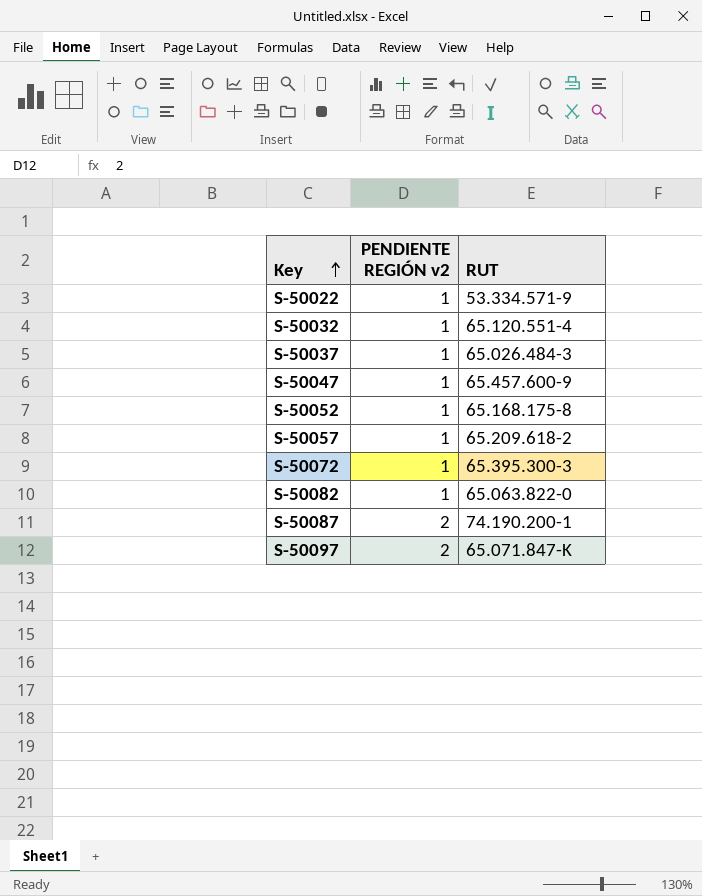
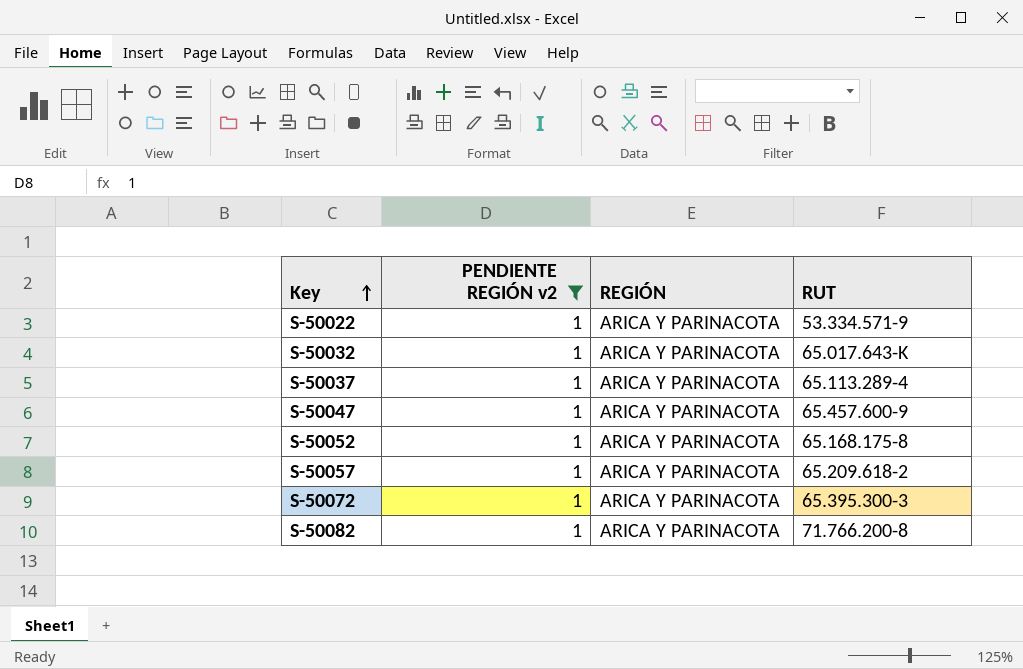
filter: none -> PENDIENTE REGIÓN v2 = 1
column REGIÓN | position: none -> 3
S-50032 | RUT: 65.120.551-4 -> 65.017.643-K
S-50037 | RUT: 65.026.484-3 -> 65.113.289-4
S-50082 | RUT: 65.063.822-0 -> 71.766.200-8

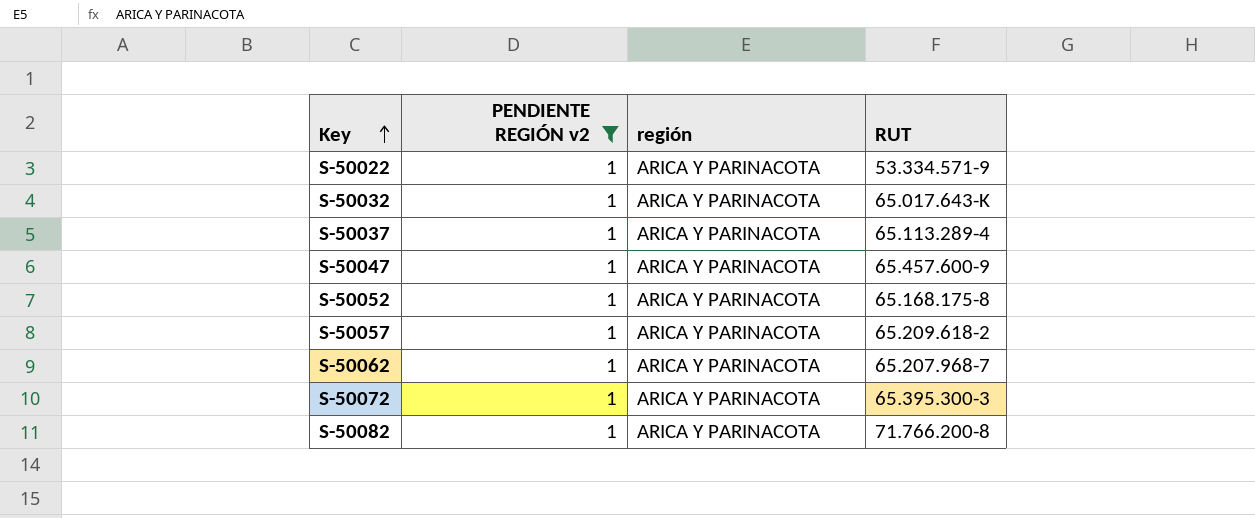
column name: REGIÓN -> región
row S-50062: none -> 1 | ARICA Y PARINACOTA | 65.207.968-7

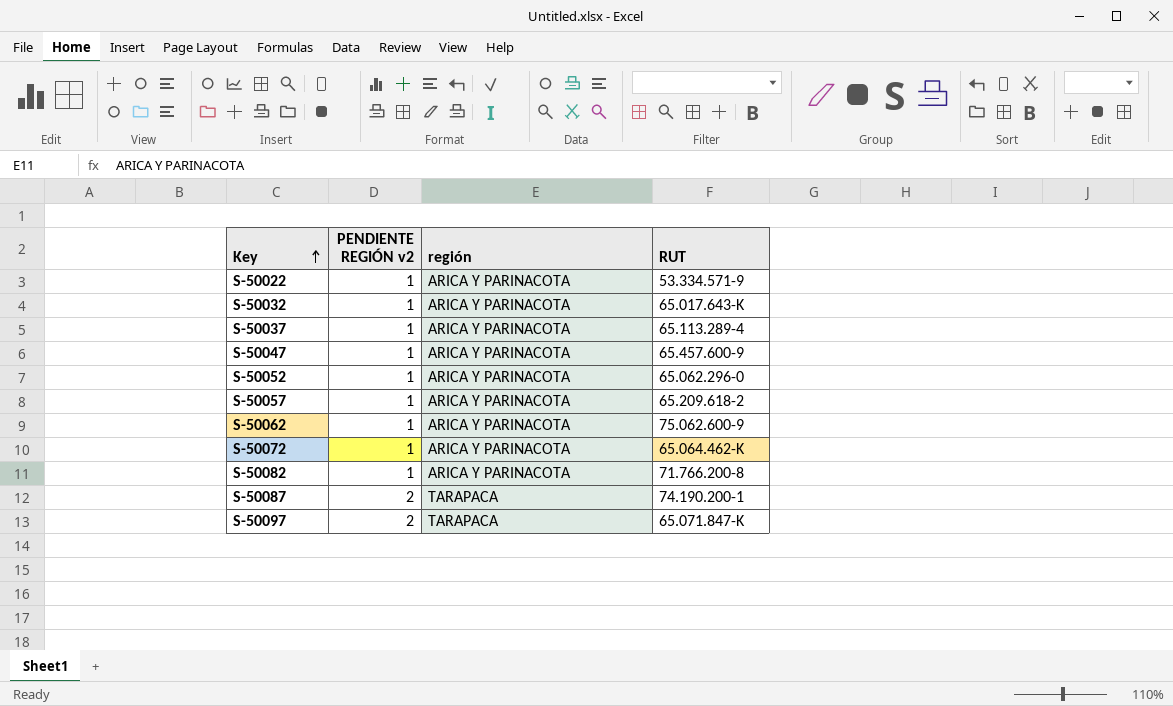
filter: PENDIENTE REGIÓN v2 = 1 -> none
S-50052 | RUT: 65.168.175-8 -> 65.062.296-0
S-50062 | RUT: 65.207.968-7 -> 75.062.600-9
S-50072 | RUT: 65.395.300-3 -> 65.064.462-K

